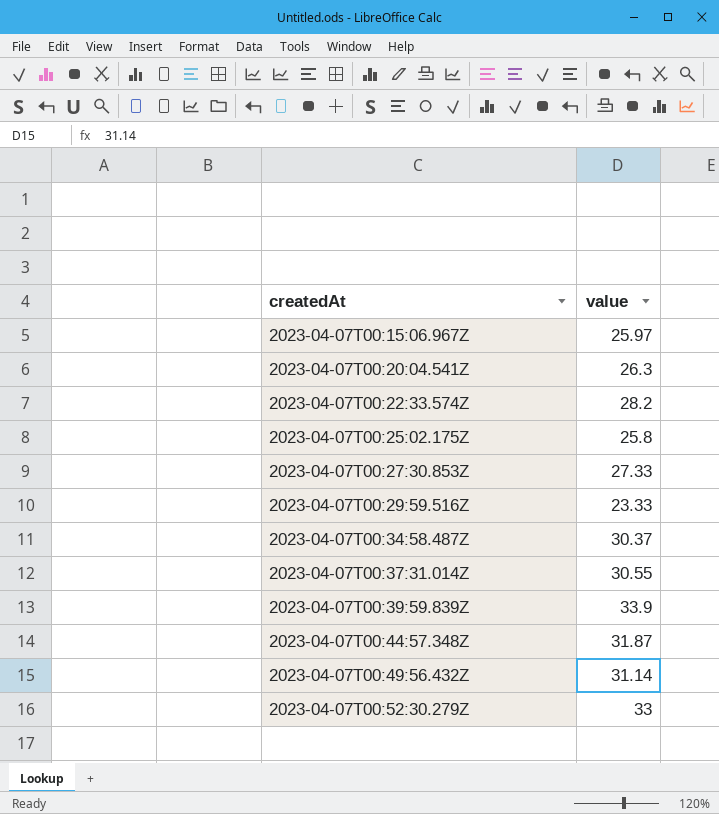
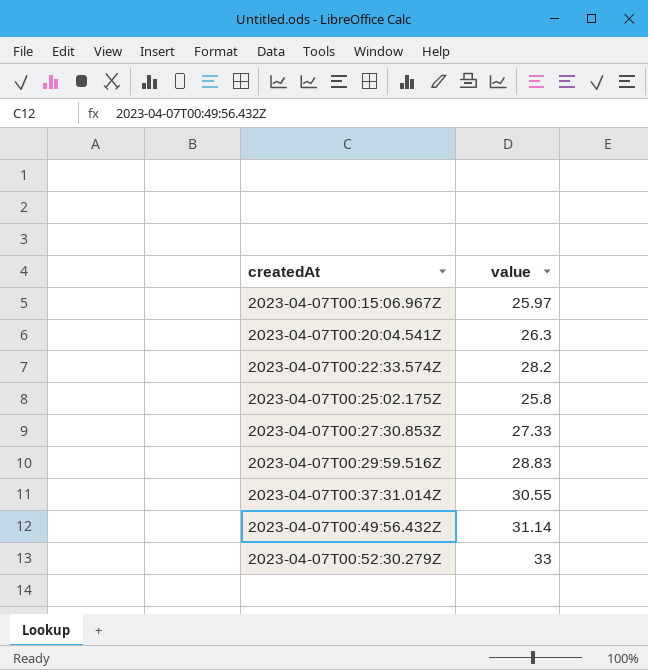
row 2023-04-07T00:34:58.487Z: 30.37 -> none
row 2023-04-07T00:39:59.839Z: 33.9 -> none
row 2023-04-07T00:44:57.348Z: 31.87 -> none
2023-04-07T00:29:59.516Z | value: 23.33 -> 28.83

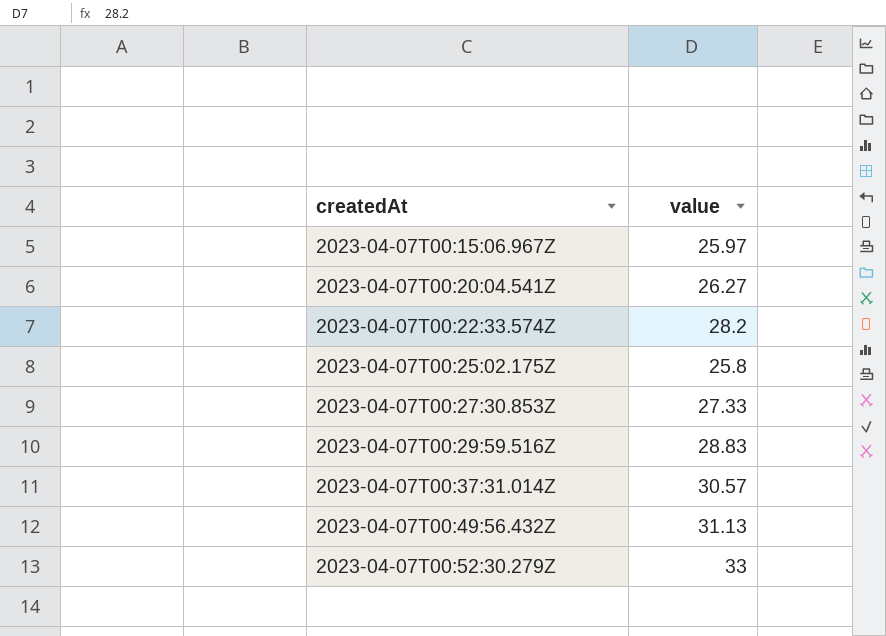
2023-04-07T00:20:04.541Z | value: 26.3 -> 26.27
2023-04-07T00:37:31.014Z | value: 30.55 -> 30.57
2023-04-07T00:49:56.432Z | value: 31.14 -> 31.13

